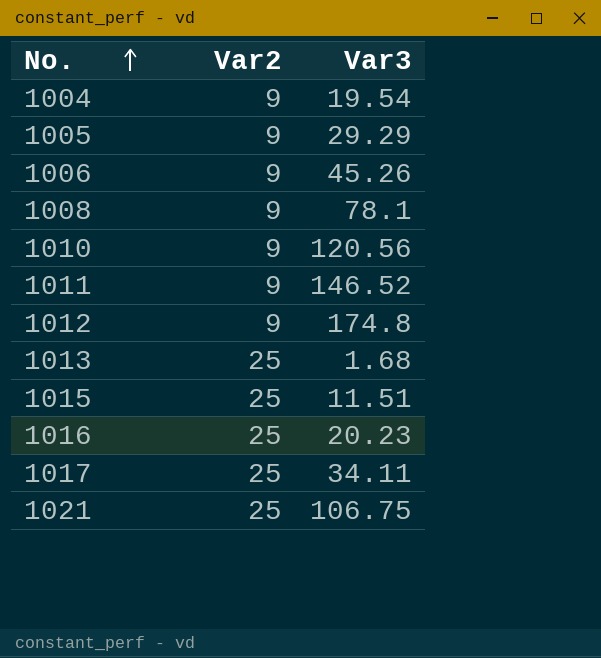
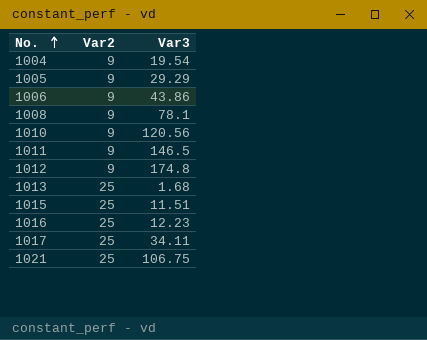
1006 | Var3: 45.26 -> 43.86
1011 | Var3: 146.52 -> 146.5
1016 | Var3: 20.23 -> 12.23

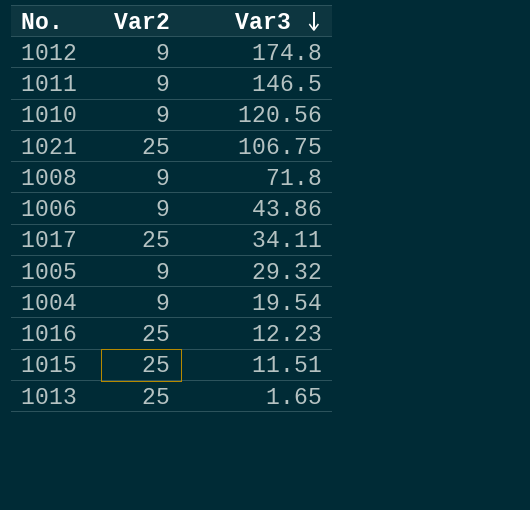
row order: No. ascending -> Var3 descending
1008 | Var3: 78.1 -> 71.8
1005 | Var3: 29.29 -> 29.32
1013 | Var3: 1.68 -> 1.65

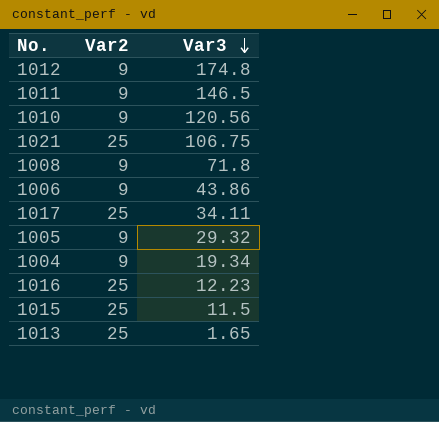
1004 | Var3: 19.54 -> 19.34
1015 | Var3: 11.51 -> 11.5

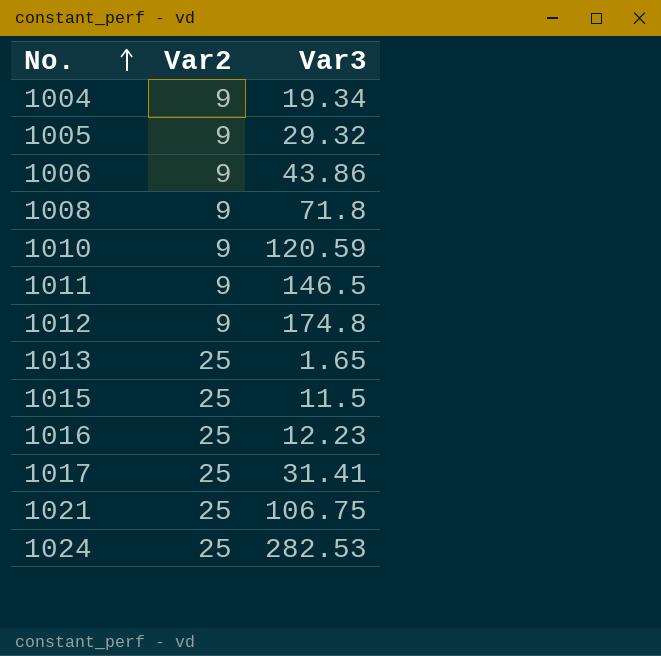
row order: Var3 descending -> No. ascending
1010 | Var3: 120.56 -> 120.59
1017 | Var3: 34.11 -> 31.41
row 1024: none -> 25 | 282.53

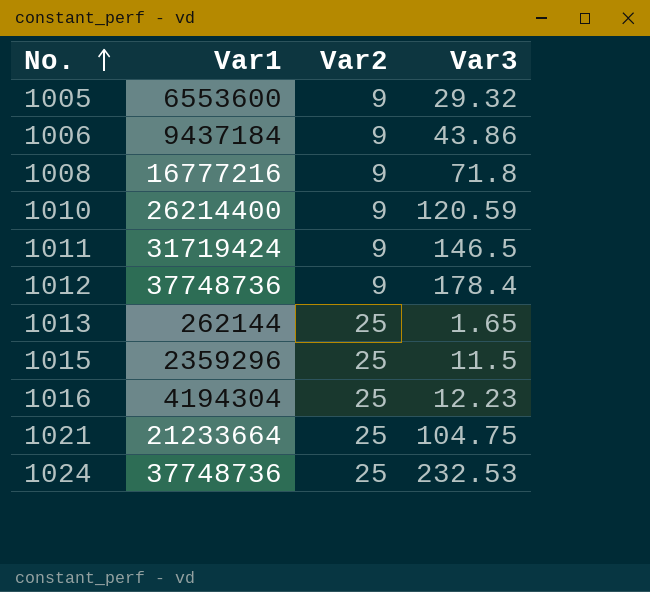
column Var1 | position: none -> 2
row 1004: 9 | 19.34 -> none
row 1017: 25 | 31.41 -> none
1012 | Var3: 174.8 -> 178.4
1021 | Var3: 106.75 -> 104.75
1024 | Var3: 282.53 -> 232.53

